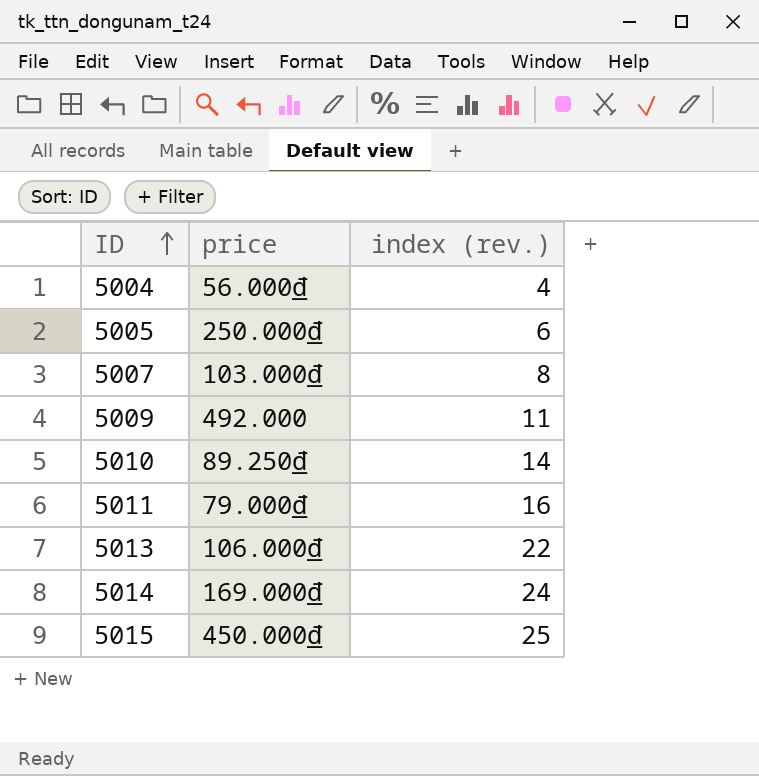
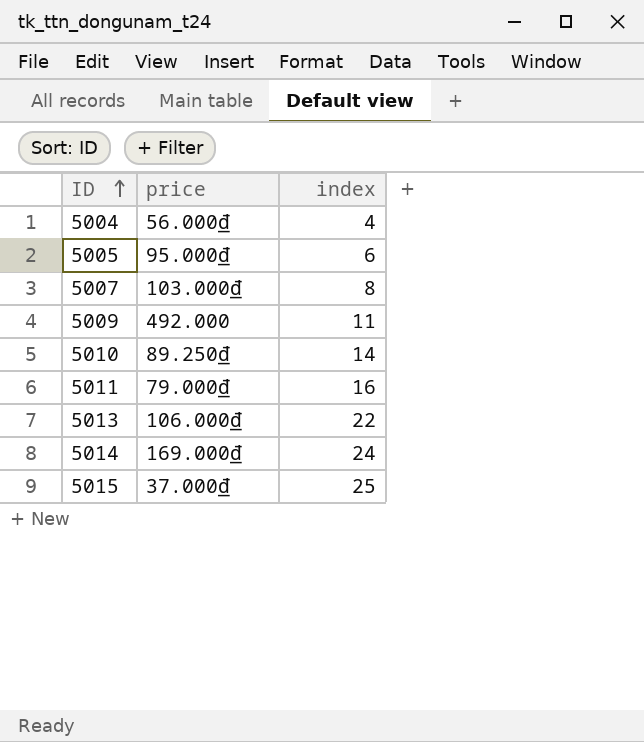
column name: index (rev.) -> index
5005 | price: 250.000₫ -> 95.000₫
5015 | price: 450.000₫ -> 37.000₫

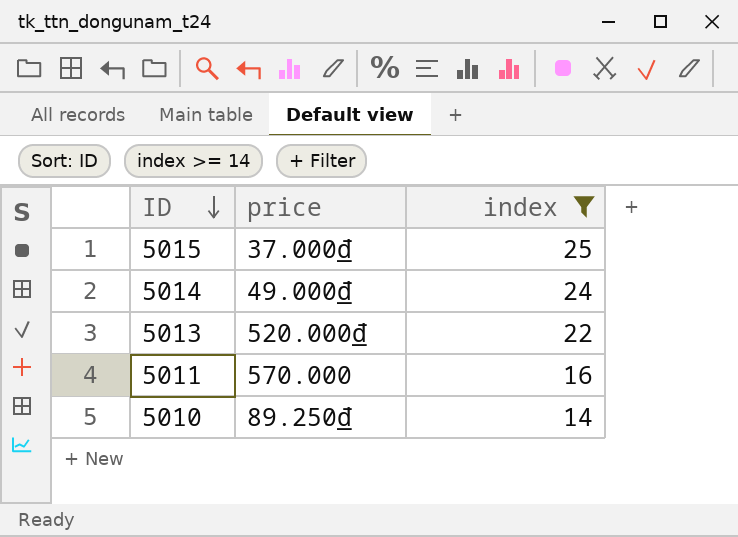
filter: none -> index >= 14
row order: ID ascending -> ID descending
5014 | price: 169.000₫ -> 49.000₫
5013 | price: 106.000₫ -> 520.000₫
5011 | price: 79.000₫ -> 570.000

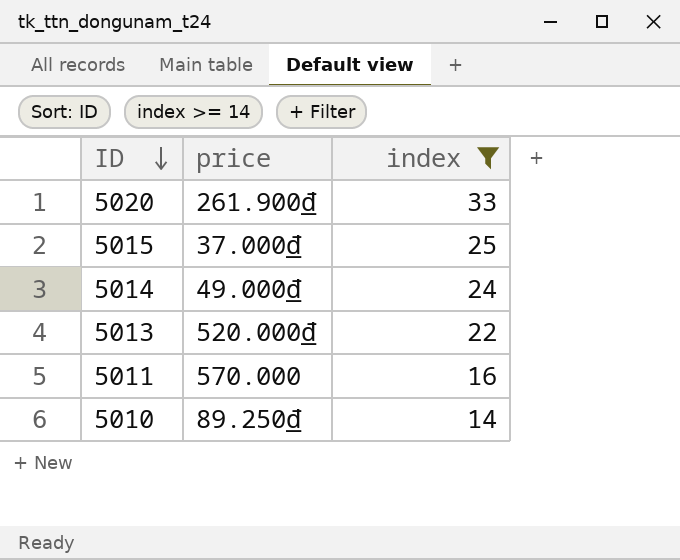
row 5020: none -> 261.900₫ | 33

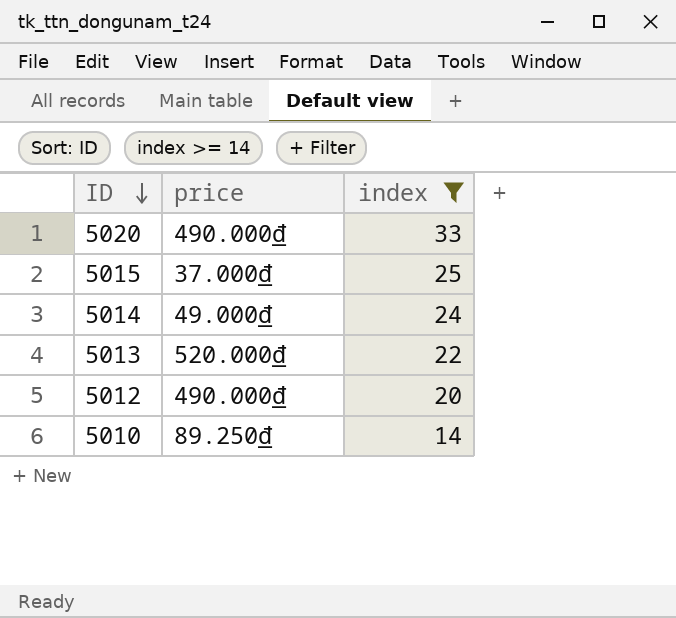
row 5011: 570.000 | 16 -> none
5020 | price: 261.900₫ -> 490.000₫
row 5012: none -> 490.000₫ | 20

